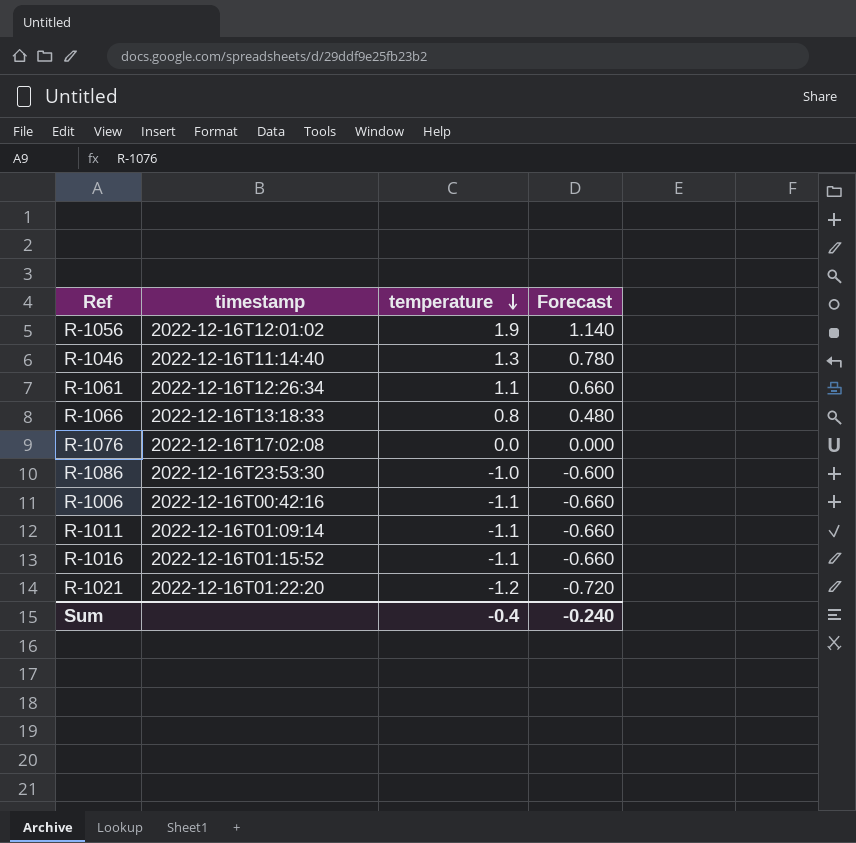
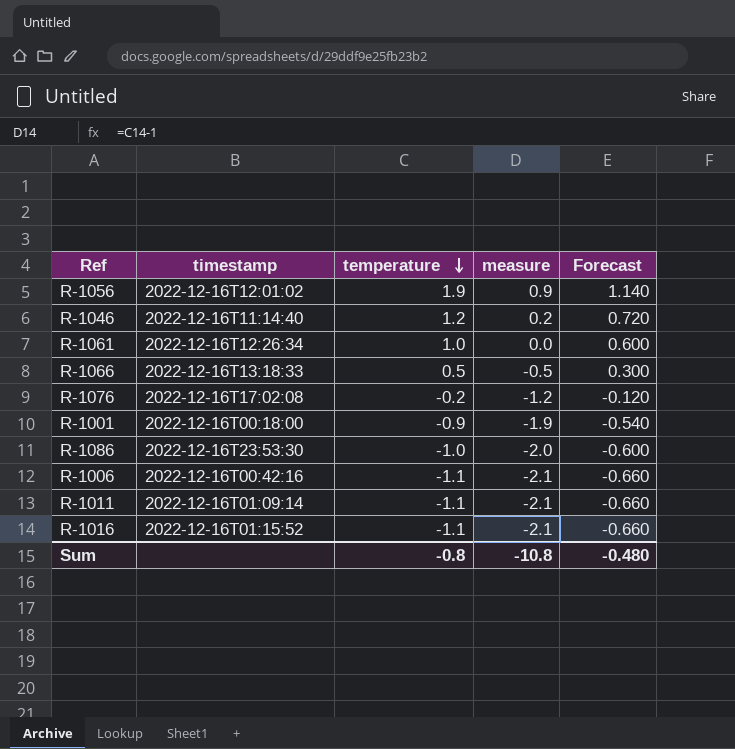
column measure | formula: none -> [temperature] - 1
row R-1021: 2022-12-16T01:22:20 | -1.2 | -0.720 -> none
R-1046 | temperature: 1.3 -> 1.2
R-1046 | Forecast: 0.780 -> 0.720
R-1061 | temperature: 1.1 -> 1.0
R-1061 | Forecast: 0.660 -> 0.600
R-1066 | temperature: 0.8 -> 0.5
R-1066 | Forecast: 0.480 -> 0.300
R-1076 | temperature: 0.0 -> -0.2
R-1076 | Forecast: 0.000 -> -0.120
row R-1001: none -> 2022-12-16T00:18:00 | -0.9 | -1.9 | -0.540
Sum | temperature: -0.4 -> -0.8
Sum | Forecast: -0.240 -> -0.480

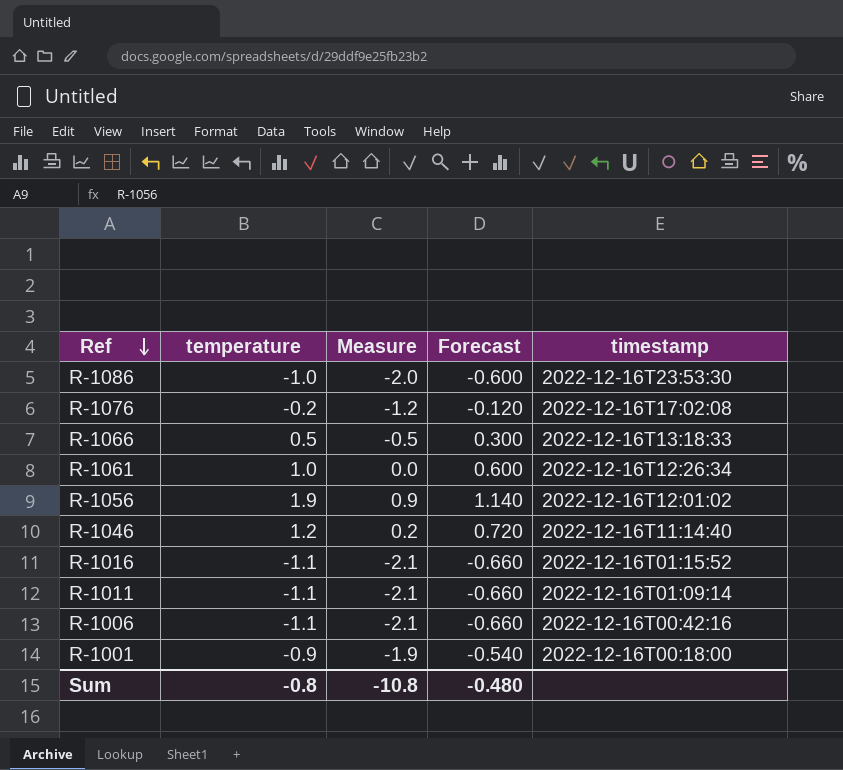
row order: temperature descending -> Ref descending
column name: measure -> Measure
column timestamp | position: 2 -> 5

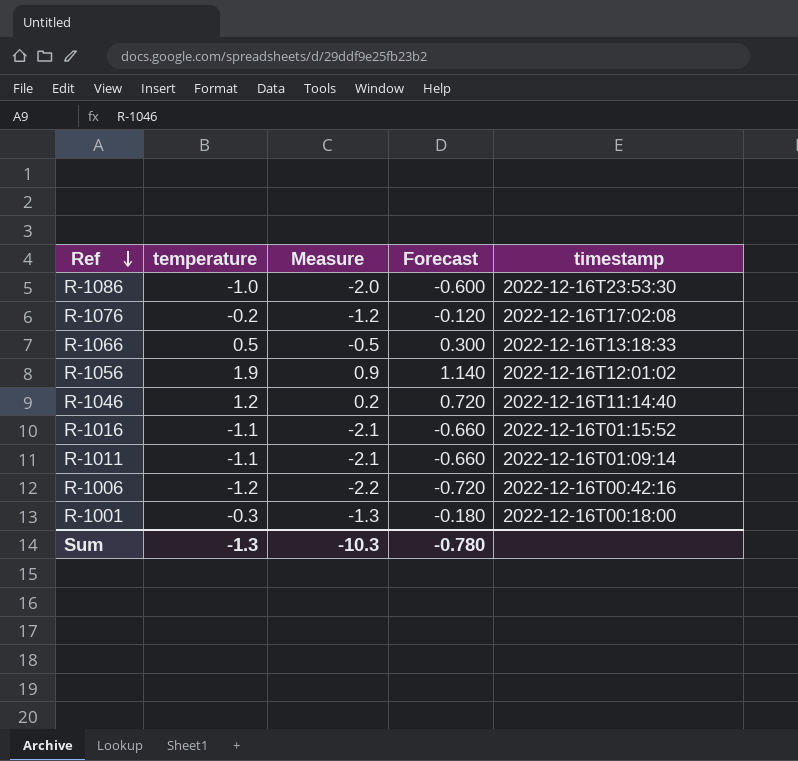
row R-1061: 1.0 | 0.0 | 0.600 | 2022-12-16T12:26:34 -> none
R-1006 | temperature: -1.1 -> -1.2
R-1006 | Measure: -2.1 -> -2.2
R-1006 | Forecast: -0.660 -> -0.720
R-1001 | temperature: -0.9 -> -0.3
R-1001 | Measure: -1.9 -> -1.3
R-1001 | Forecast: -0.540 -> -0.180
Sum | temperature: -0.8 -> -1.3
Sum | Measure: -10.8 -> -10.3
Sum | Forecast: -0.480 -> -0.780

